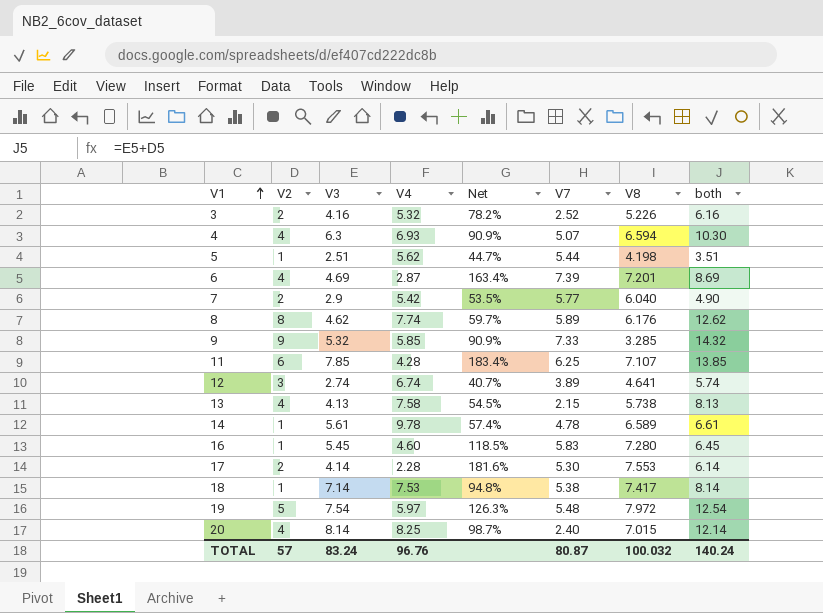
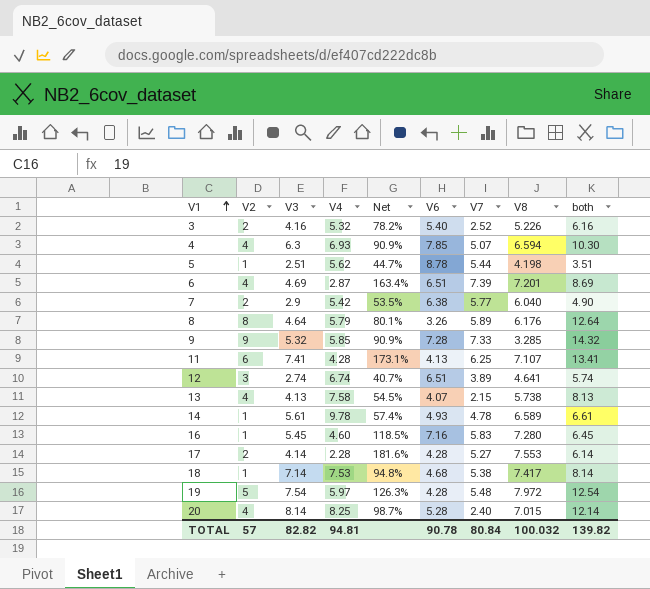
column V6 | position: none -> 6
8 | V3: 4.62 -> 4.64
8 | V4: 7.74 -> 5.79
8 | Net: 59.7% -> 80.1%
8 | both: 12.62 -> 12.64
11 | V3: 7.85 -> 7.41
11 | Net: 183.4% -> 173.1%
11 | both: 13.85 -> 13.41
17 | V7: 5.30 -> 5.27
TOTAL | V3: 83.24 -> 82.82
TOTAL | V4: 96.76 -> 94.81
TOTAL | V7: 80.87 -> 80.84
TOTAL | both: 140.24 -> 139.82

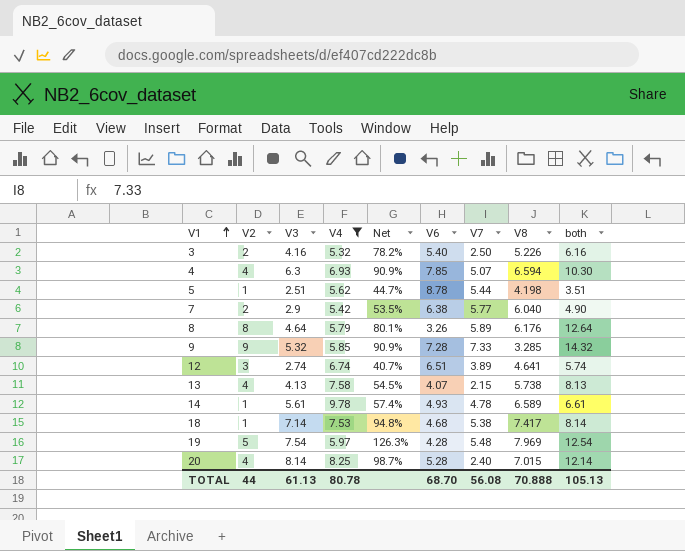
filter: none -> V4 >= 5.32
3 | V7: 2.52 -> 2.50
19 | V8: 7.972 -> 7.969
TOTAL | V2: 57 -> 44
TOTAL | V3: 82.82 -> 61.13
TOTAL | V4: 94.81 -> 80.78
TOTAL | V6: 90.78 -> 68.70
TOTAL | V7: 80.84 -> 56.08
TOTAL | V8: 100.032 -> 70.888
TOTAL | both: 139.82 -> 105.13

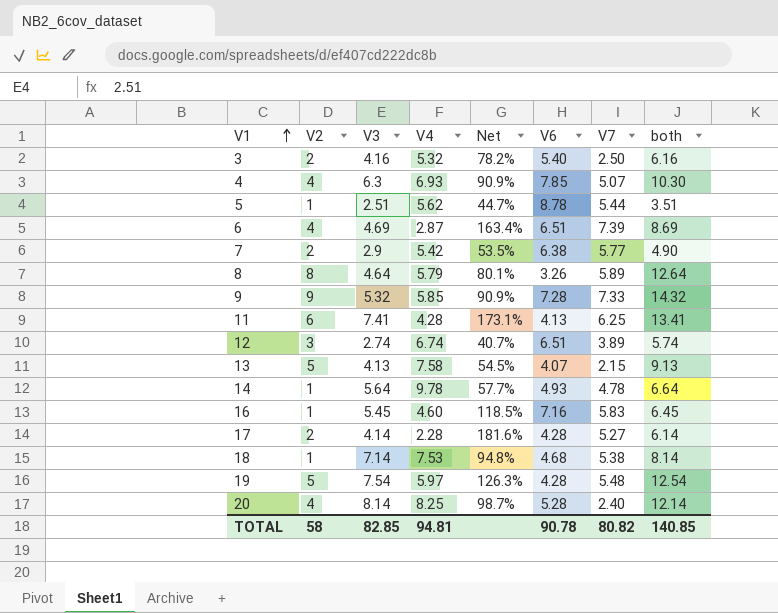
filter: V4 >= 5.32 -> none
column V8 | position: 8 -> none
13 | V2: 4 -> 5
13 | both: 8.13 -> 9.13
14 | V3: 5.61 -> 5.64
14 | Net: 57.4% -> 57.7%
14 | both: 6.61 -> 6.64
TOTAL | V2: 44 -> 58
TOTAL | V3: 61.13 -> 82.85
TOTAL | V4: 80.78 -> 94.81
TOTAL | V6: 68.70 -> 90.78
TOTAL | V7: 56.08 -> 80.82
TOTAL | both: 105.13 -> 140.85

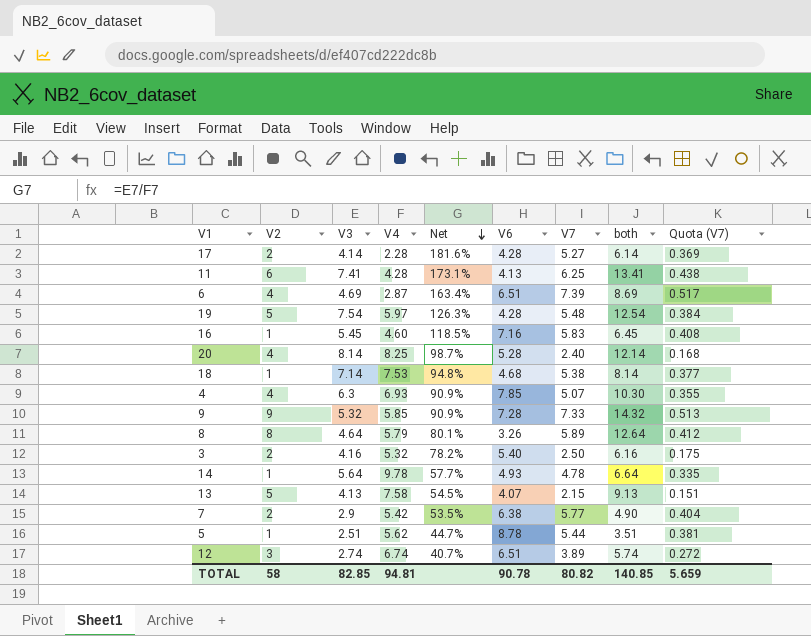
row order: V1 ascending -> Net descending
column Quota (V7) | formula: none -> [V7] * 0.07

